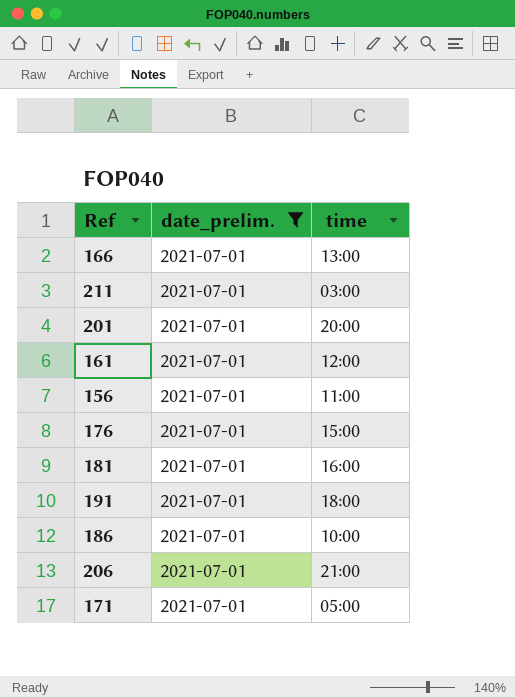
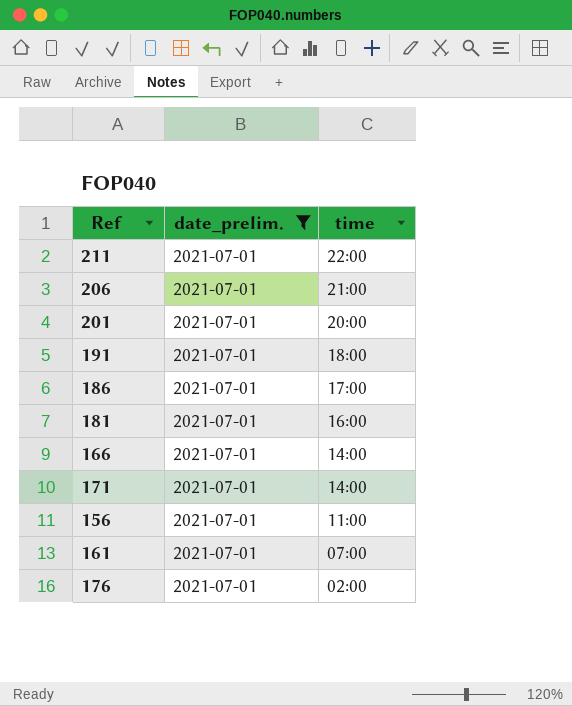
row order: none -> time descending
211 | time: 03:00 -> 22:00
186 | time: 10:00 -> 17:00
166 | time: 13:00 -> 14:00
171 | time: 05:00 -> 14:00
161 | time: 12:00 -> 07:00
176 | time: 15:00 -> 02:00

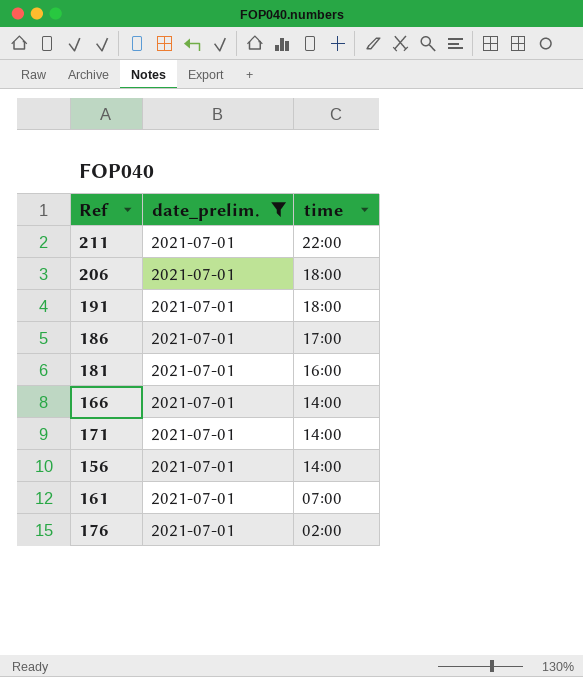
row 201: 2021-07-01 | 20:00 -> none
206 | time: 21:00 -> 18:00
156 | time: 11:00 -> 14:00

